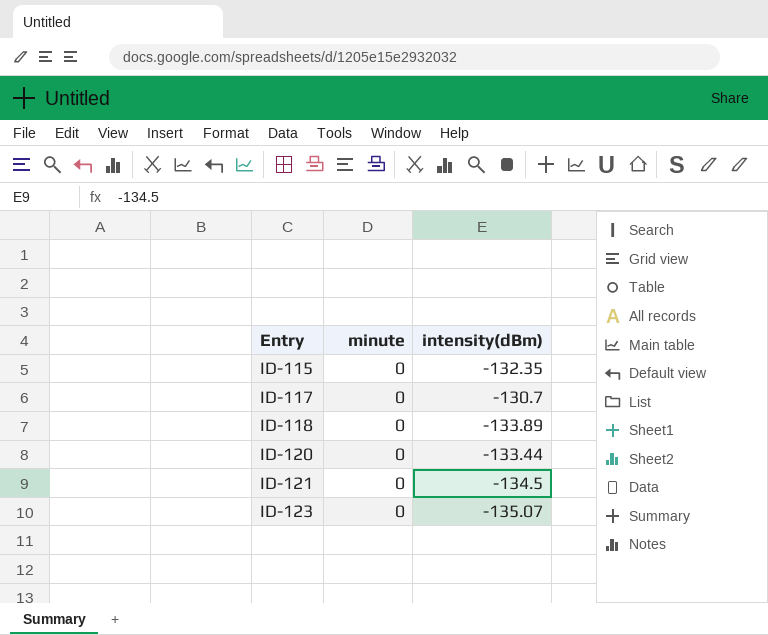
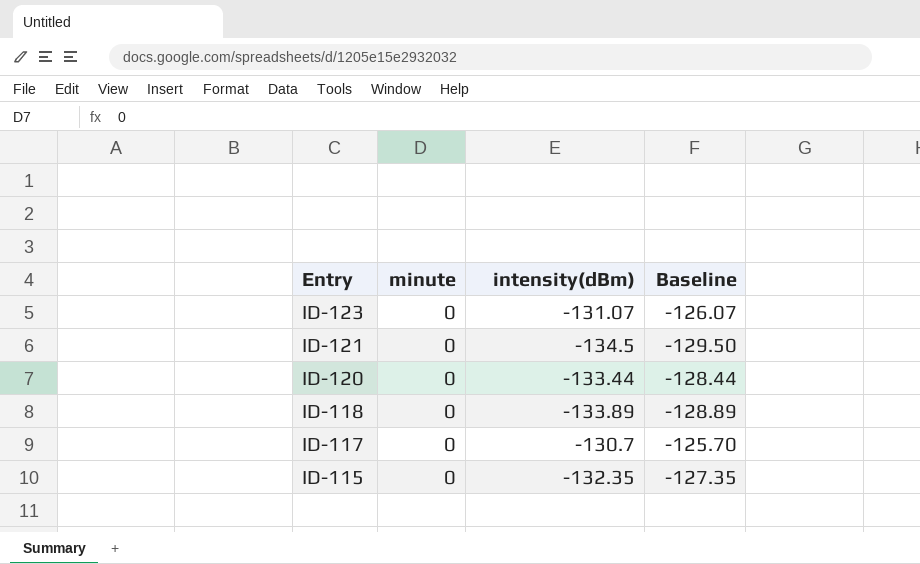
row order: Entry ascending -> Entry descending
column Baseline | formula: none -> [intensity(dBm)] + 5
ID-123 | intensity(dBm): -135.07 -> -131.07

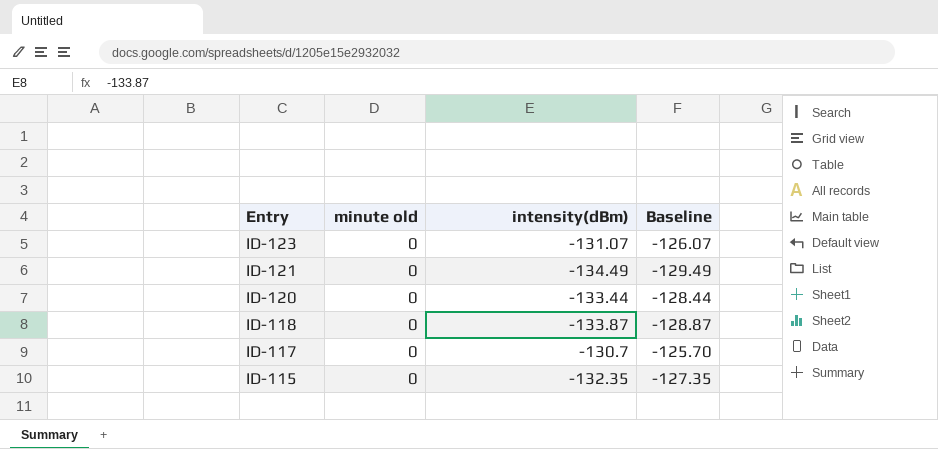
column name: minute -> minute old
ID-121 | intensity(dBm): -134.5 -> -134.49
ID-121 | Baseline: -129.50 -> -129.49
ID-118 | intensity(dBm): -133.89 -> -133.87
ID-118 | Baseline: -128.89 -> -128.87

